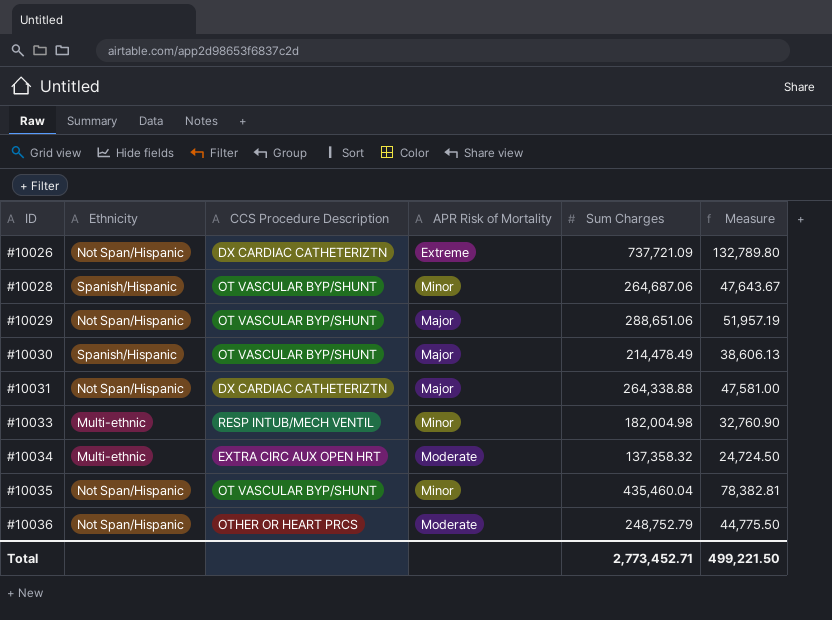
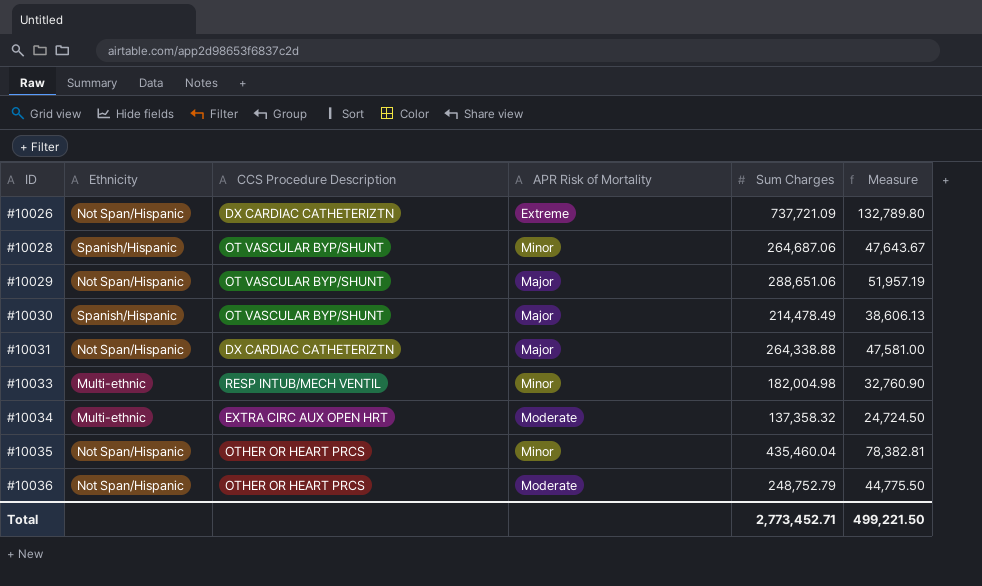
#10035 | CCS Procedure Description: OT VASCULAR BYP/SHUNT -> OTHER OR HEART PRCS

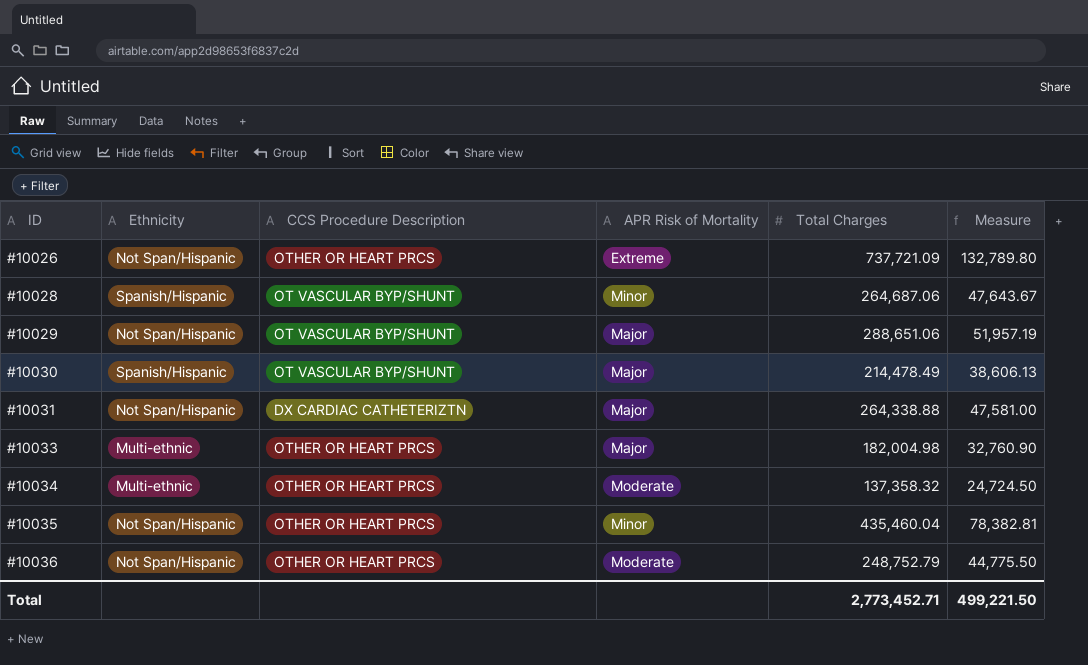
column name: Sum Charges -> Total Charges
#10026 | CCS Procedure Description: DX CARDIAC CATHETERIZTN -> OTHER OR HEART PRCS
#10033 | CCS Procedure Description: RESP INTUB/MECH VENTIL -> OTHER OR HEART PRCS
#10033 | APR Risk of Mortality: Minor -> Major
#10034 | CCS Procedure Description: EXTRA CIRC AUX OPEN HRT -> OTHER OR HEART PRCS

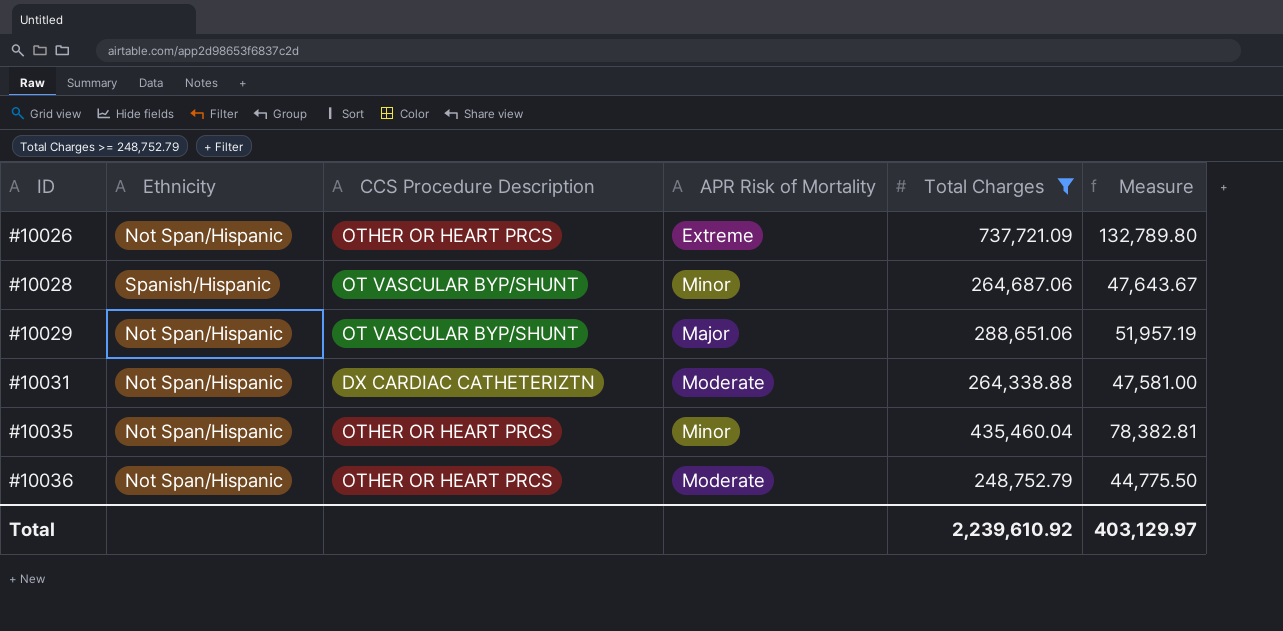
filter: none -> Total Charges >= 248,752.79
#10031 | APR Risk of Mortality: Major -> Moderate
Total | Total Charges: 2,773,452.71 -> 2,239,610.92
Total | Measure: 499,221.50 -> 403,129.97

